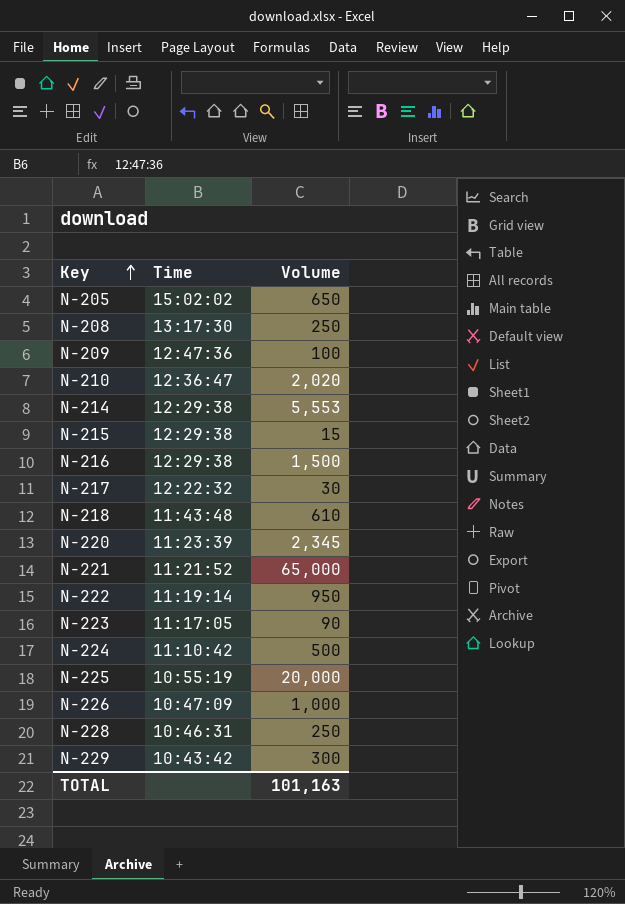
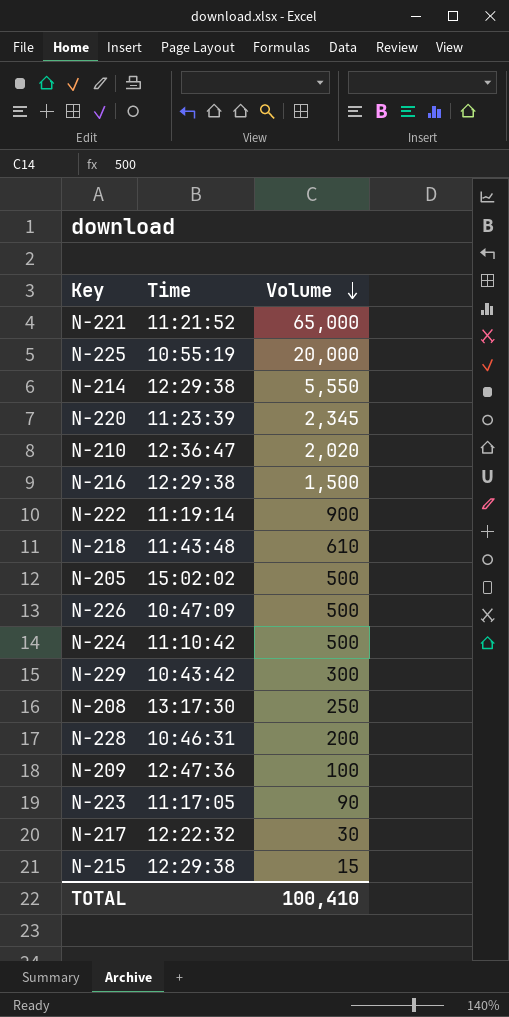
row order: Key ascending -> Volume descending
N-214 | Volume: 5,553 -> 5,550
N-222 | Volume: 950 -> 900
N-205 | Volume: 650 -> 500
N-226 | Volume: 1,000 -> 500
N-228 | Volume: 250 -> 200
TOTAL | Volume: 101,163 -> 100,410

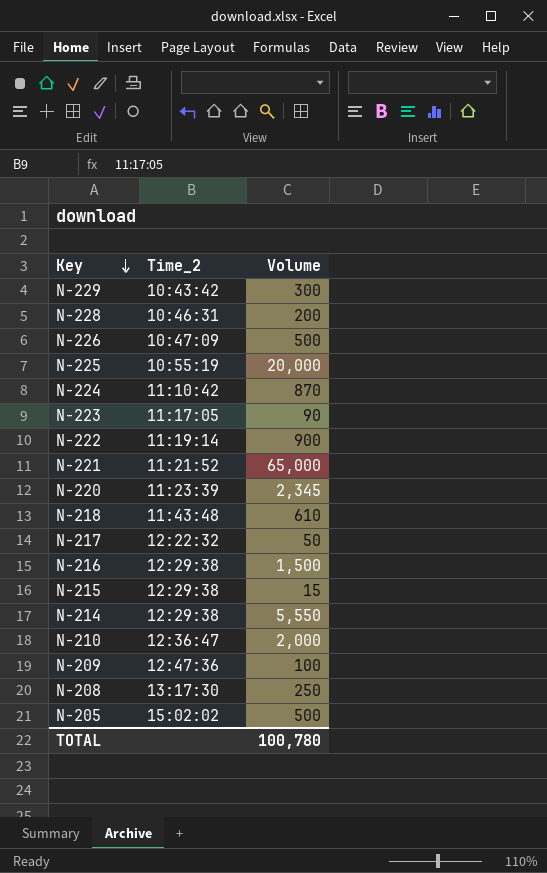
row order: Volume descending -> Key descending
column name: Time -> Time_2
N-224 | Volume: 500 -> 870
N-217 | Volume: 30 -> 50
N-210 | Volume: 2,020 -> 2,000
TOTAL | Volume: 100,410 -> 100,780

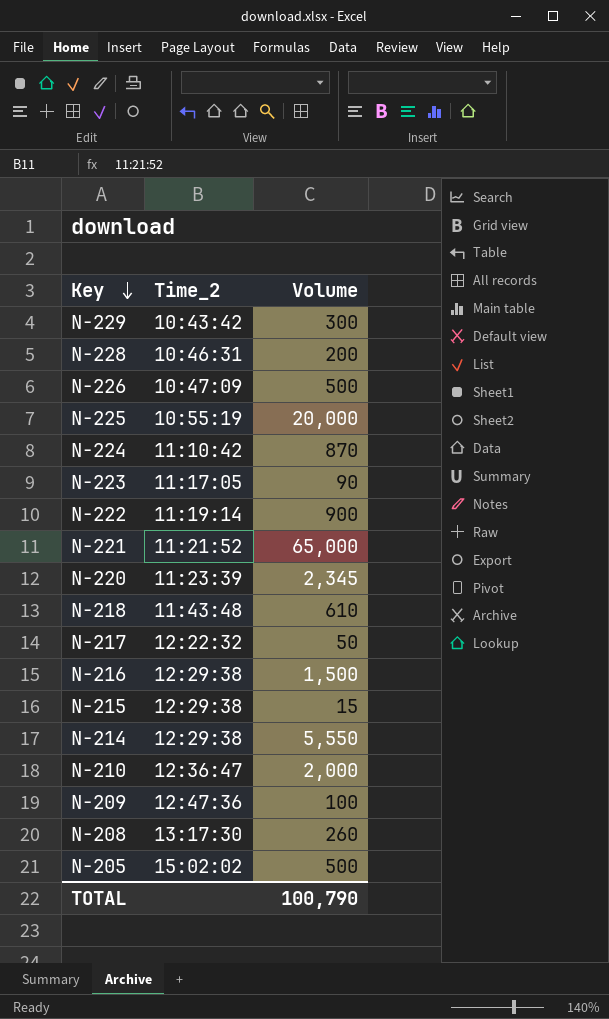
N-208 | Volume: 250 -> 260
TOTAL | Volume: 100,780 -> 100,790

